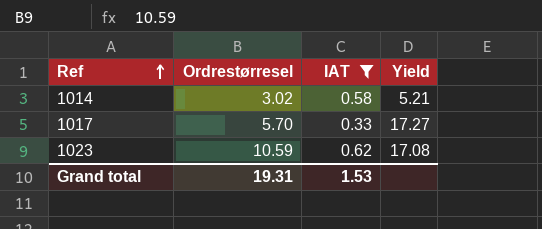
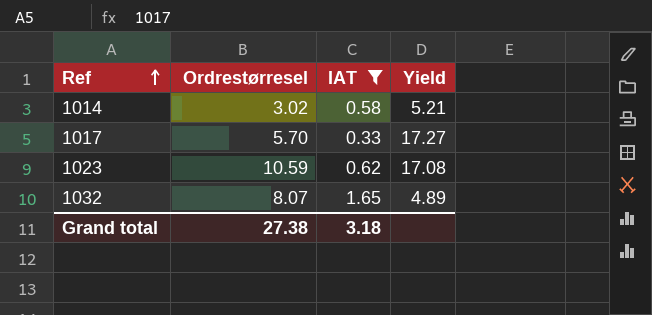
row 1032: none -> 8.07 | 1.65 | 4.89
Grand total | Ordrestørresel: 19.31 -> 27.38
Grand total | IAT: 1.53 -> 3.18

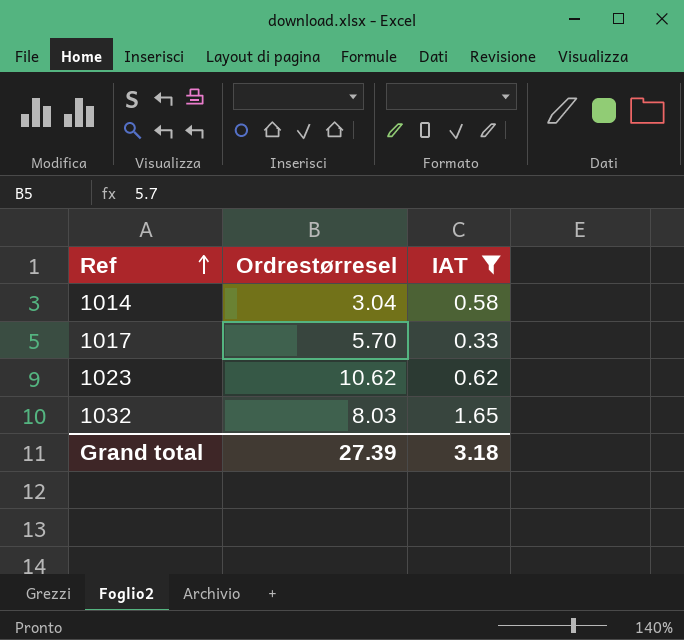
column Yield | formula: [Ordrestørresel] / [IAT] -> none
1014 | Ordrestørresel: 3.02 -> 3.04
1023 | Ordrestørresel: 10.59 -> 10.62
1032 | Ordrestørresel: 8.07 -> 8.03
Grand total | Ordrestørresel: 27.38 -> 27.39

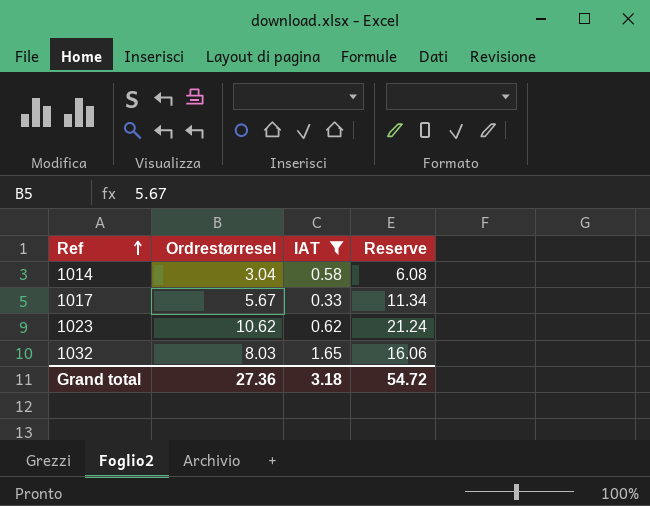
column Reserve | formula: none -> [Ordrestørresel] * 2
1017 | Ordrestørresel: 5.70 -> 5.67
Grand total | Ordrestørresel: 27.39 -> 27.36

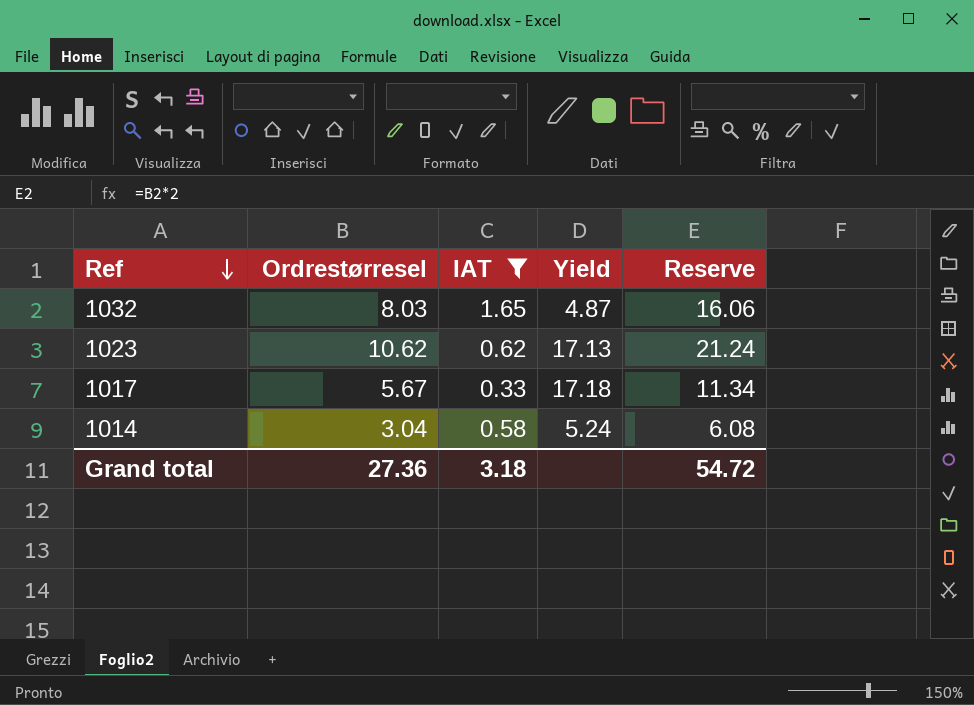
row order: Ref ascending -> Ref descending
column Yield | formula: none -> [Ordrestørresel] / [IAT]

